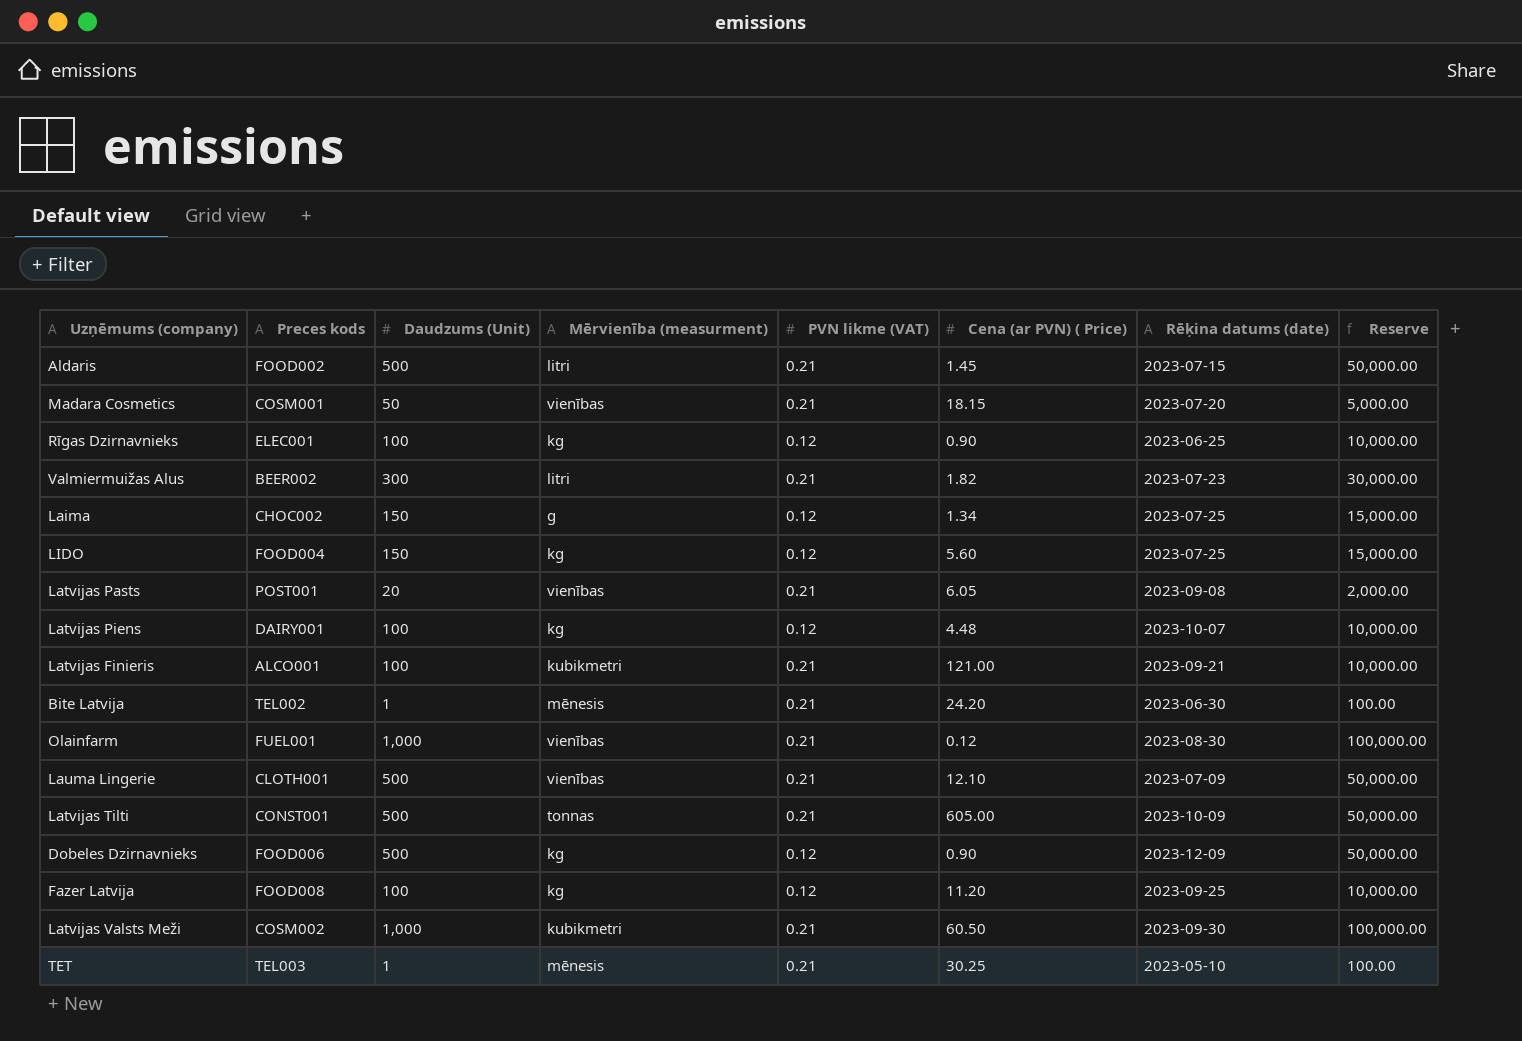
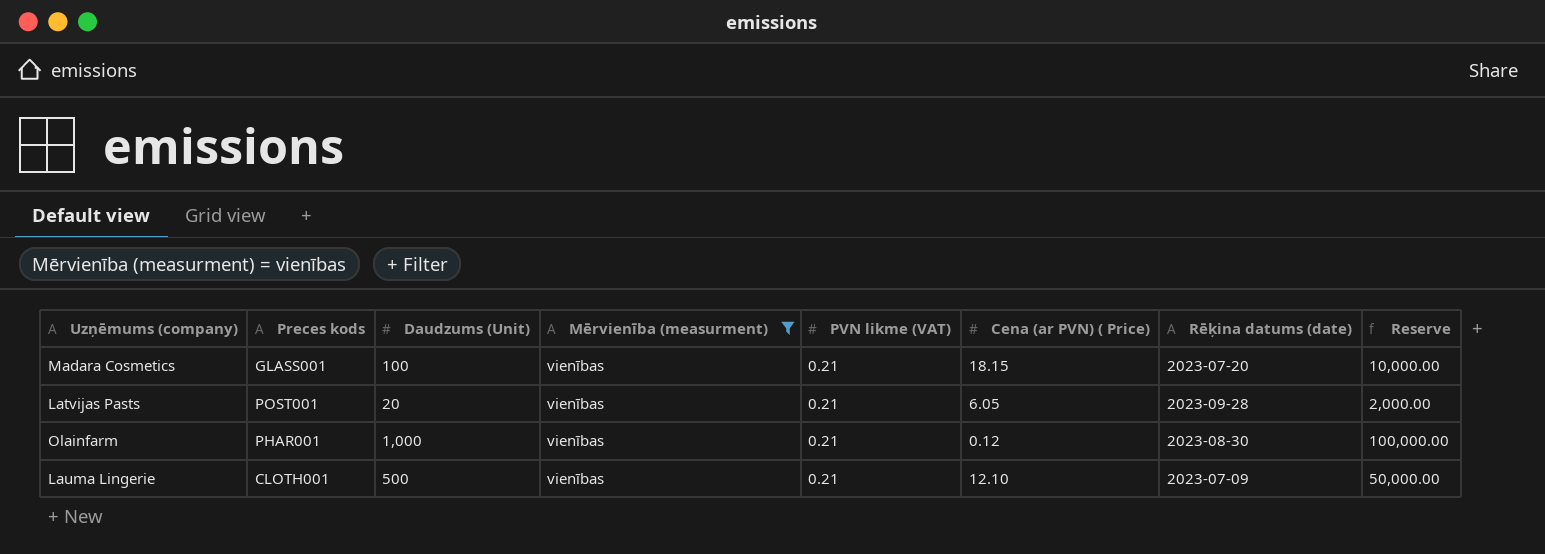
filter: none -> Mērvienība (measurment) = vienības
Madara Cosmetics | Preces kods: COSM001 -> GLASS001
Madara Cosmetics | Daudzums (Unit): 50 -> 100
Madara Cosmetics | Reserve: 5,000.00 -> 10,000.00
Latvijas Pasts | Rēķina datums (date): 2023-09-08 -> 2023-09-28
Olainfarm | Preces kods: FUEL001 -> PHAR001

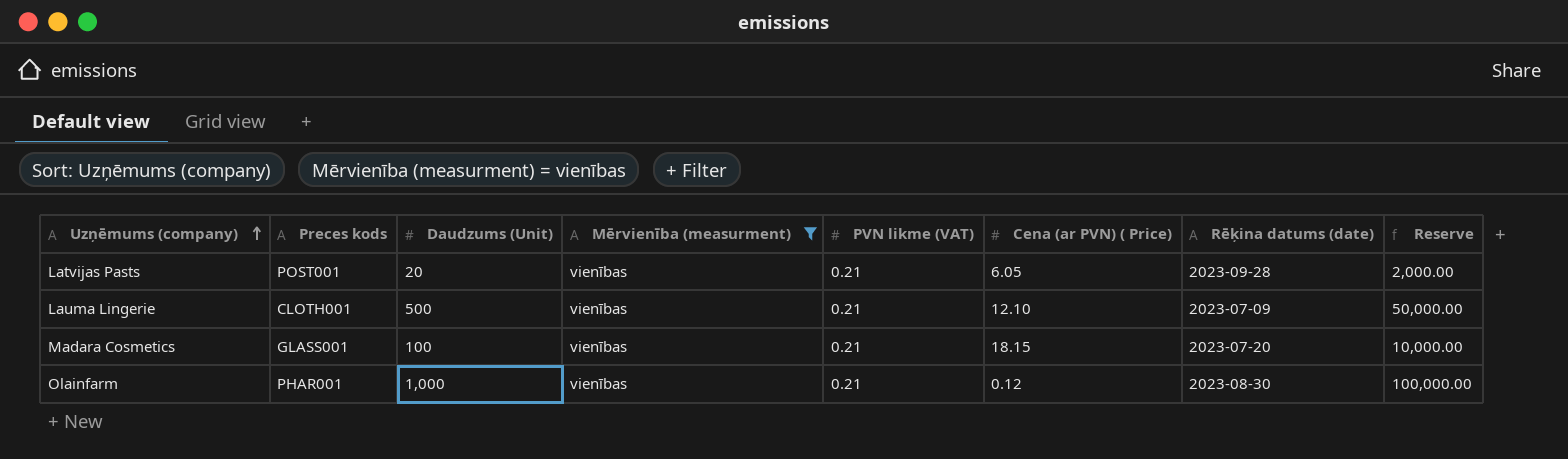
row order: none -> Uzņēmums (company) ascending

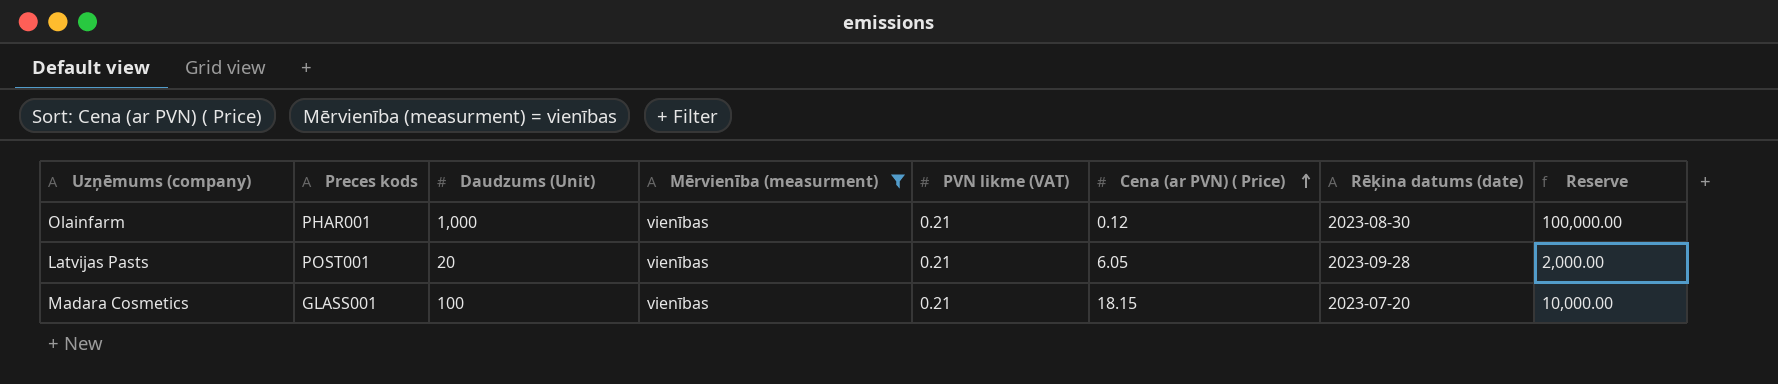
row order: Uzņēmums (company) ascending -> Cena (ar PVN) ( Price) ascending
row Lauma Lingerie: CLOTH001 | 500 | vienības | 0.21 | 12.10 | 2023-07-09 | 50,000.00 -> none

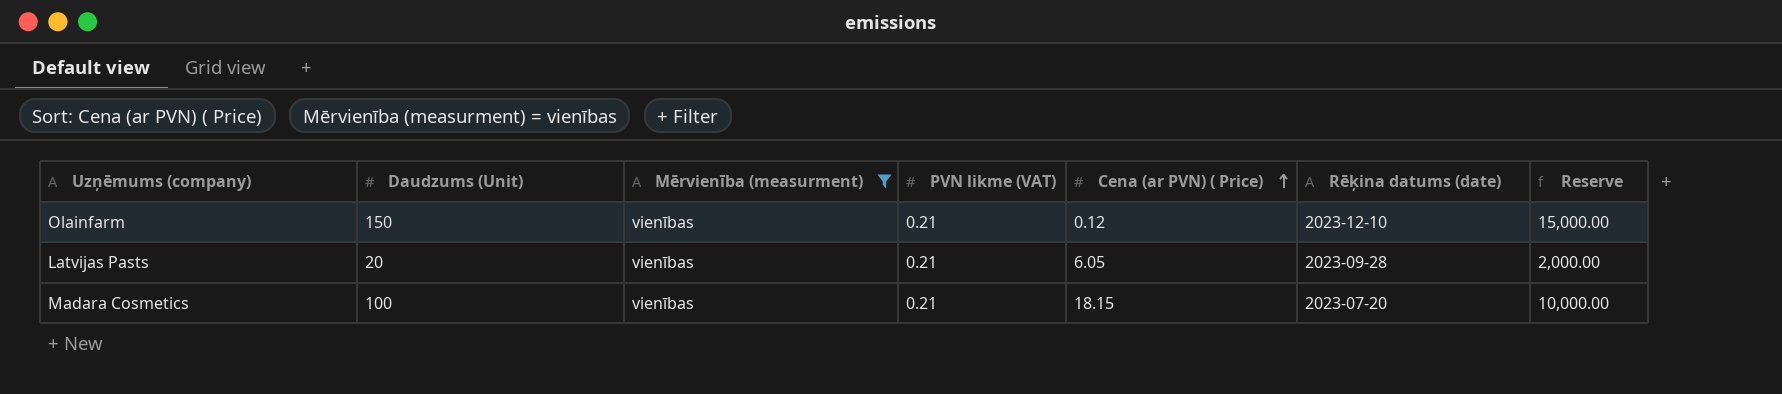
column Preces kods | position: 2 -> none
Olainfarm | Daudzums (Unit): 1,000 -> 150
Olainfarm | Rēķina datums (date): 2023-08-30 -> 2023-12-10
Olainfarm | Reserve: 100,000.00 -> 15,000.00

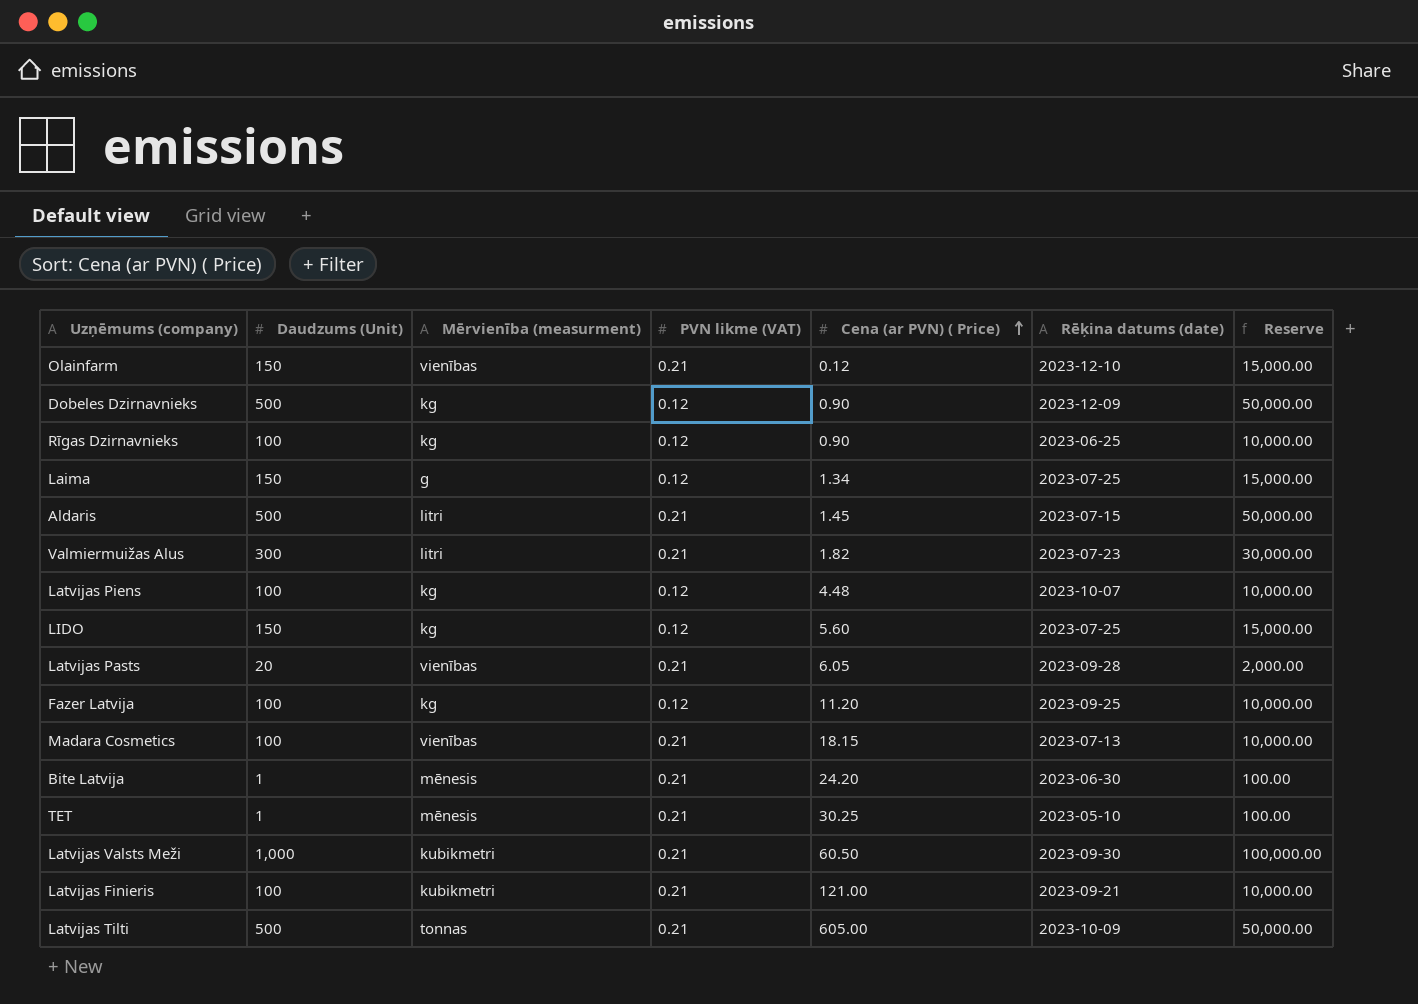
filter: Mērvienība (measurment) = vienības -> none
Madara Cosmetics | Rēķina datums (date): 2023-07-20 -> 2023-07-13

